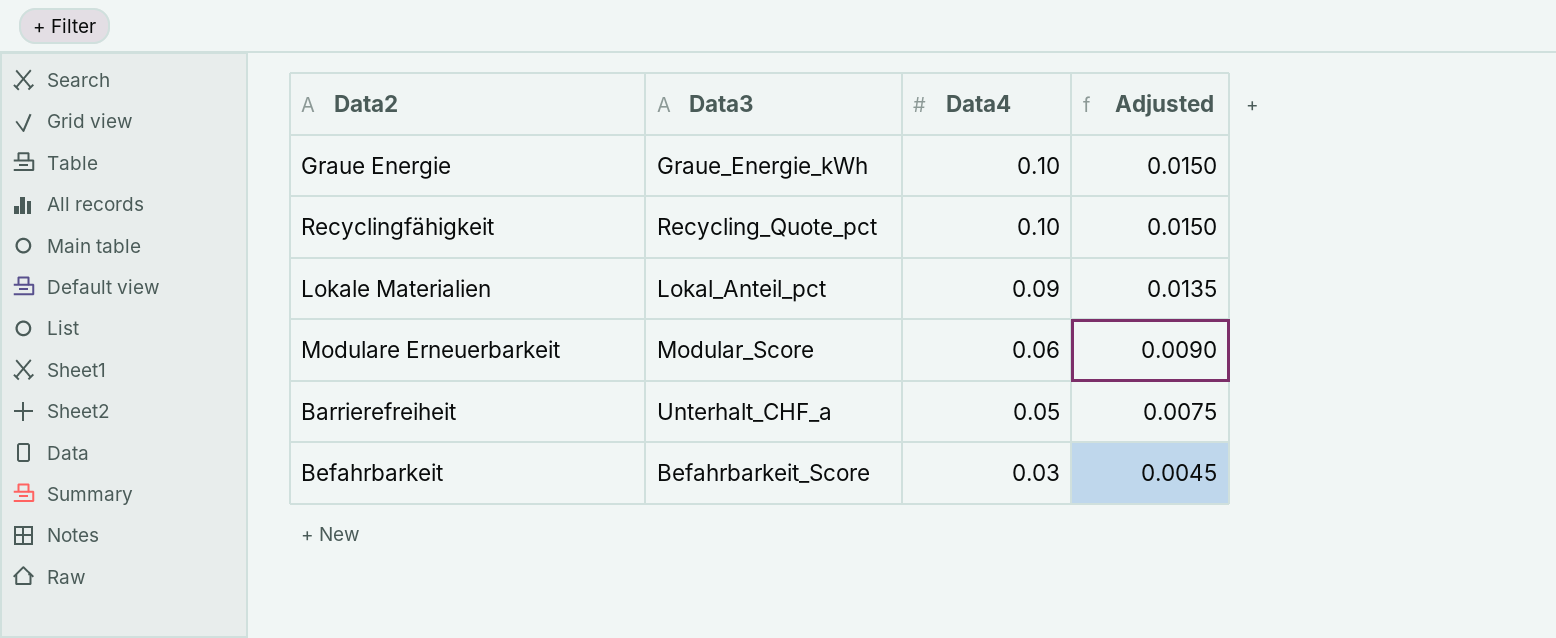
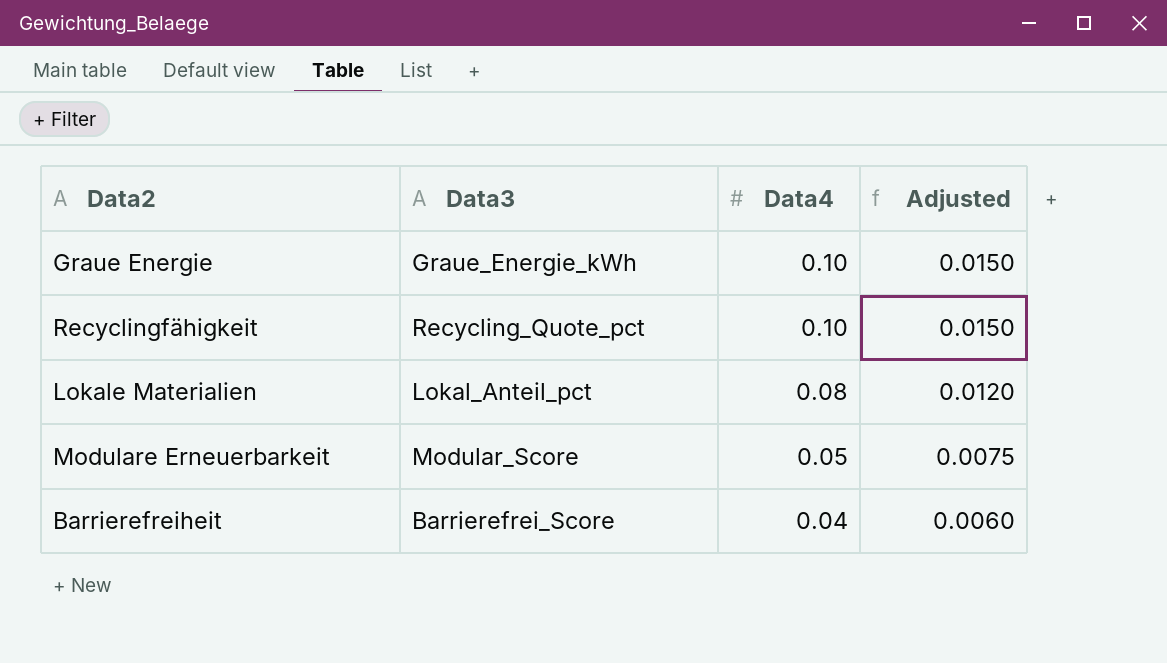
row Befahrbarkeit: Befahrbarkeit_Score | 0.03 | 0.0045 -> none
Lokale Materialien | Data4: 0.09 -> 0.08
Lokale Materialien | Adjusted: 0.0135 -> 0.0120
Modulare Erneuerbarkeit | Data4: 0.06 -> 0.05
Modulare Erneuerbarkeit | Adjusted: 0.0090 -> 0.0075
Barrierefreiheit | Data3: Unterhalt_CHF_a -> Barrierefrei_Score
Barrierefreiheit | Data4: 0.05 -> 0.04
Barrierefreiheit | Adjusted: 0.0075 -> 0.0060

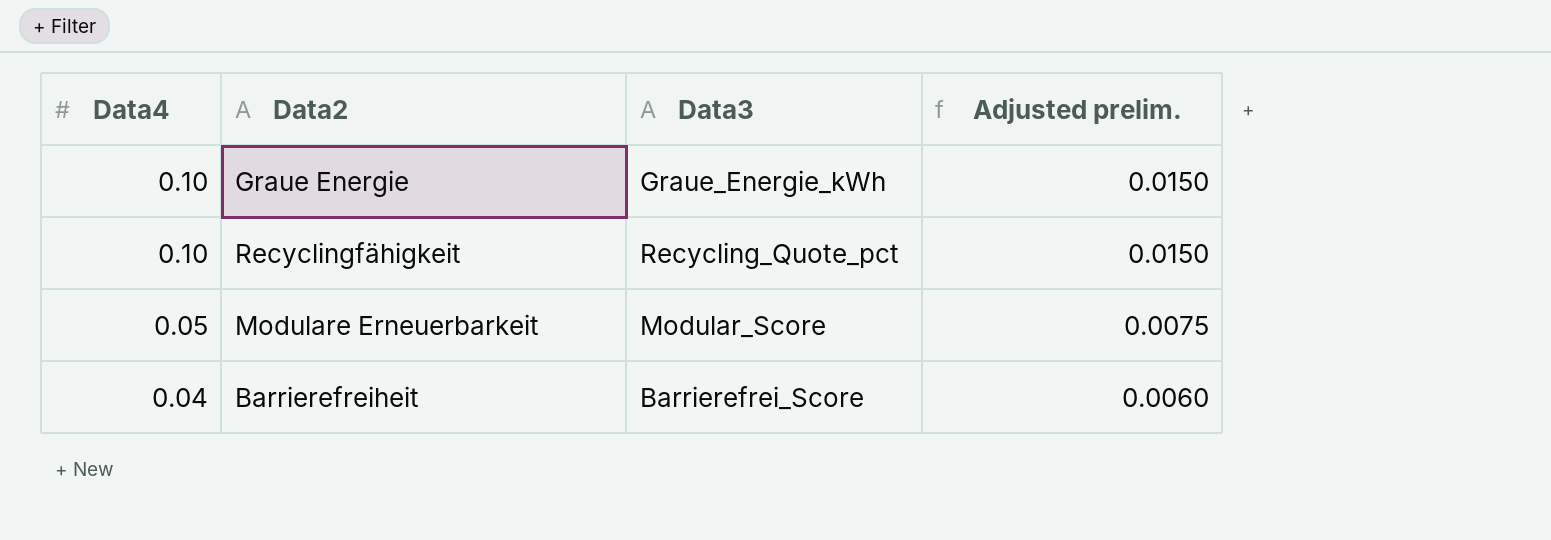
column Data4 | position: 3 -> 1
column name: Adjusted -> Adjusted prelim.
row Lokale Materialien: Lokal_Anteil_pct | 0.08 | 0.0120 -> none

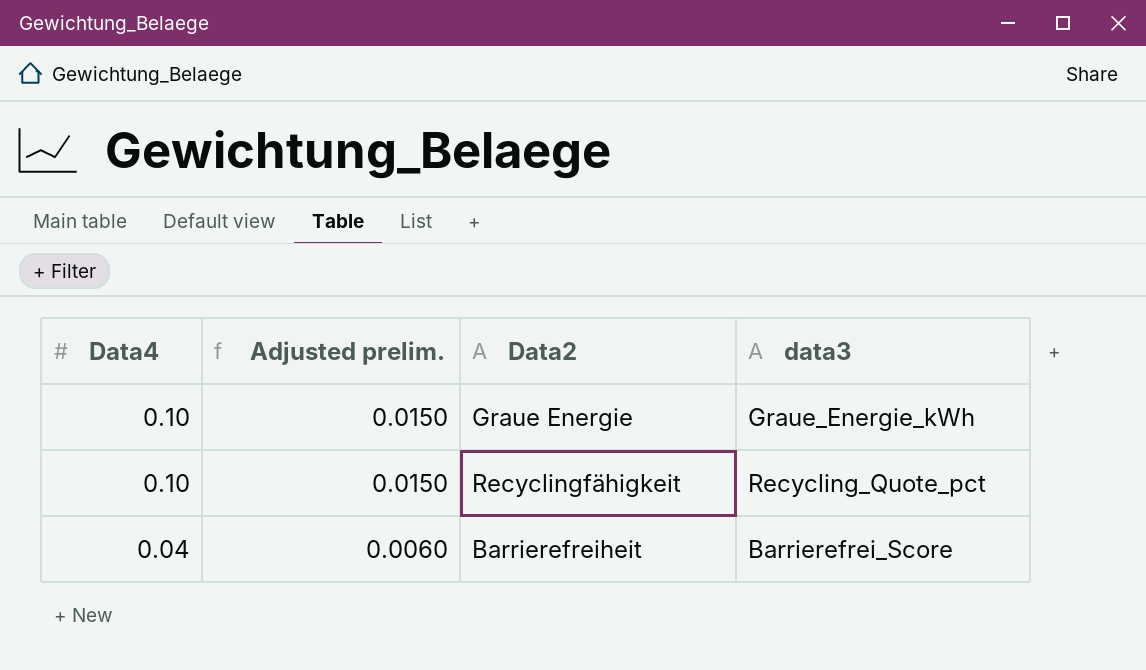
column Adjusted prelim. | position: 4 -> 2
column name: Data3 -> data3
row Modulare Erneuerbarkeit: 0.05 | Modular_Score | 0.0075 -> none

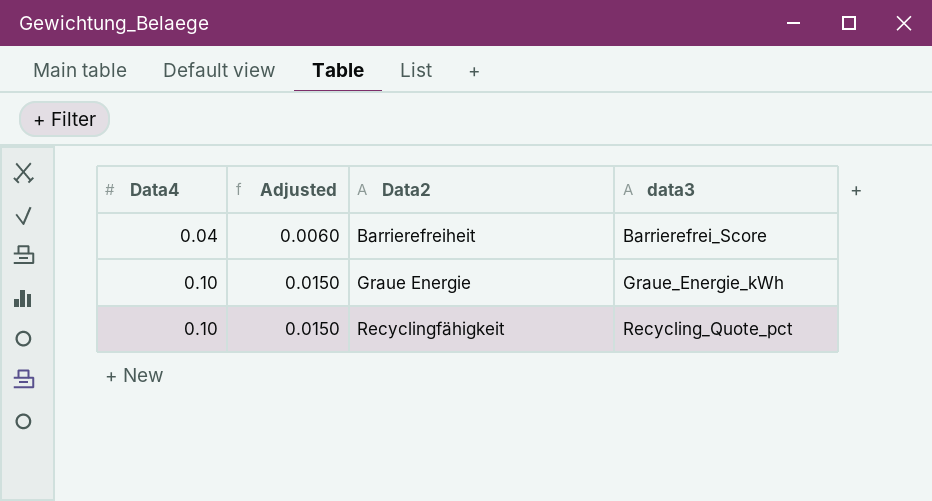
row order: Data4 descending -> Data4 ascending
column name: Adjusted prelim. -> Adjusted

